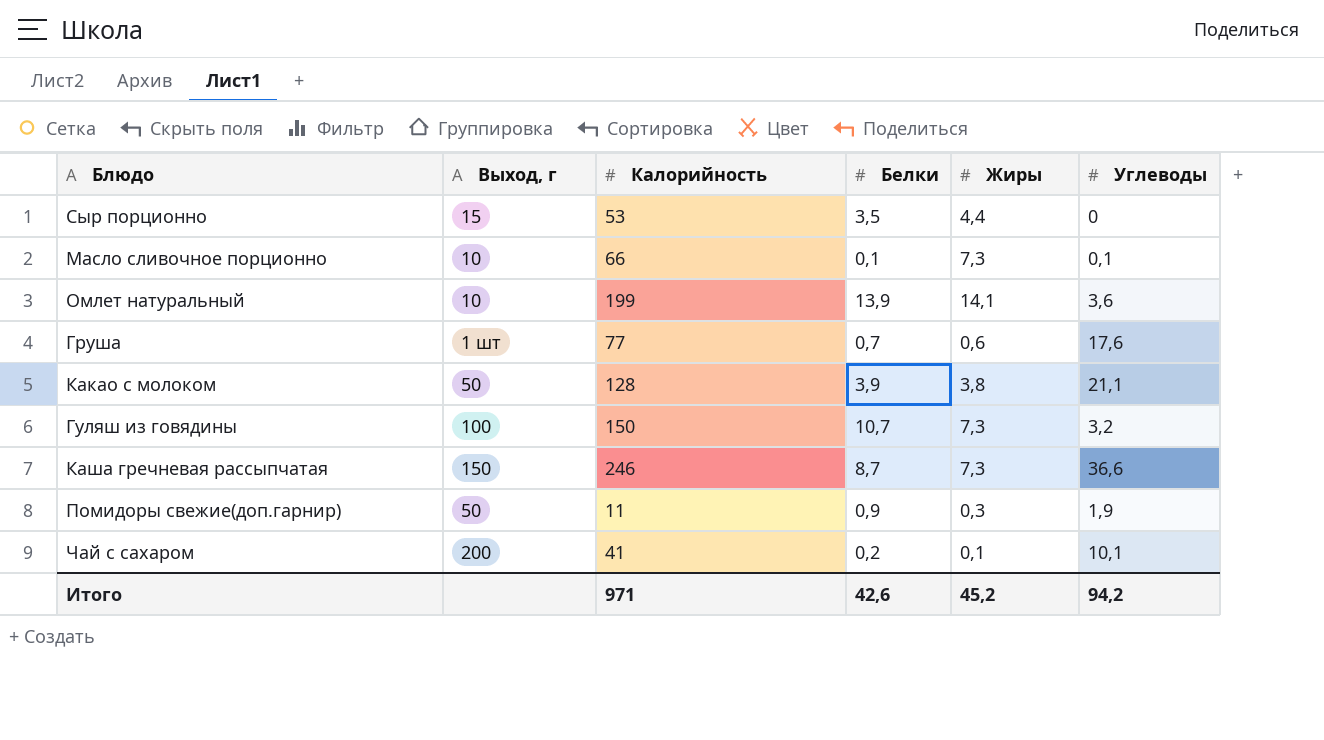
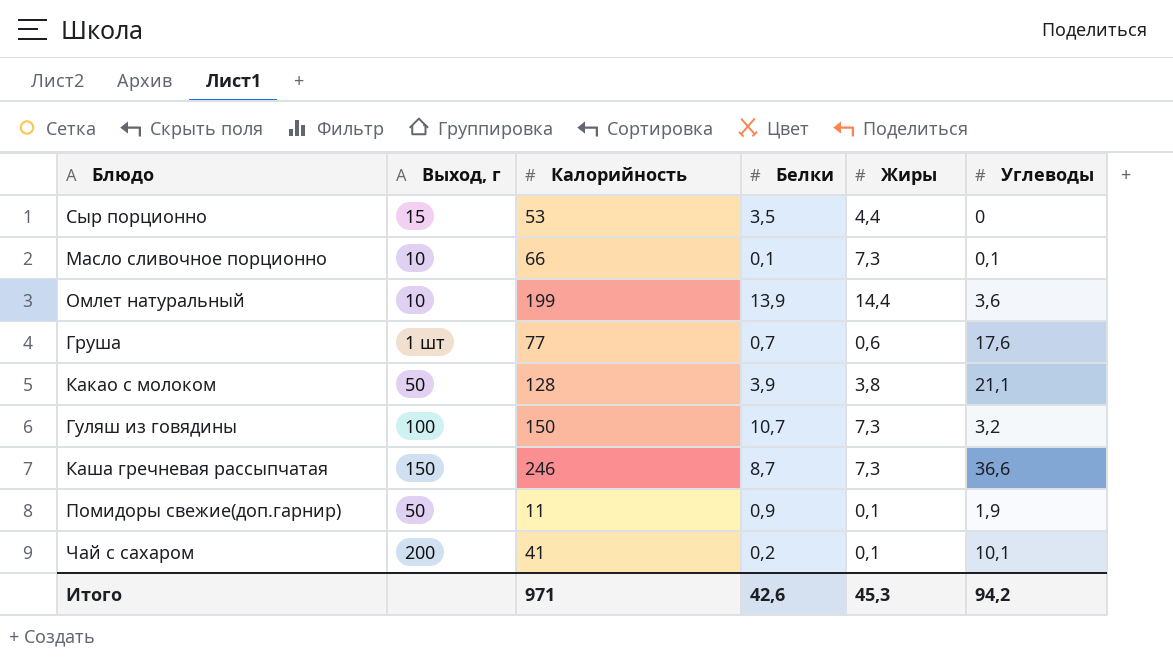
Омлет натуральный | Жиры: 14,1 -> 14,4
Помидоры свежие(доп.гарнир) | Жиры: 0,3 -> 0,1
Итого | Жиры: 45,2 -> 45,3

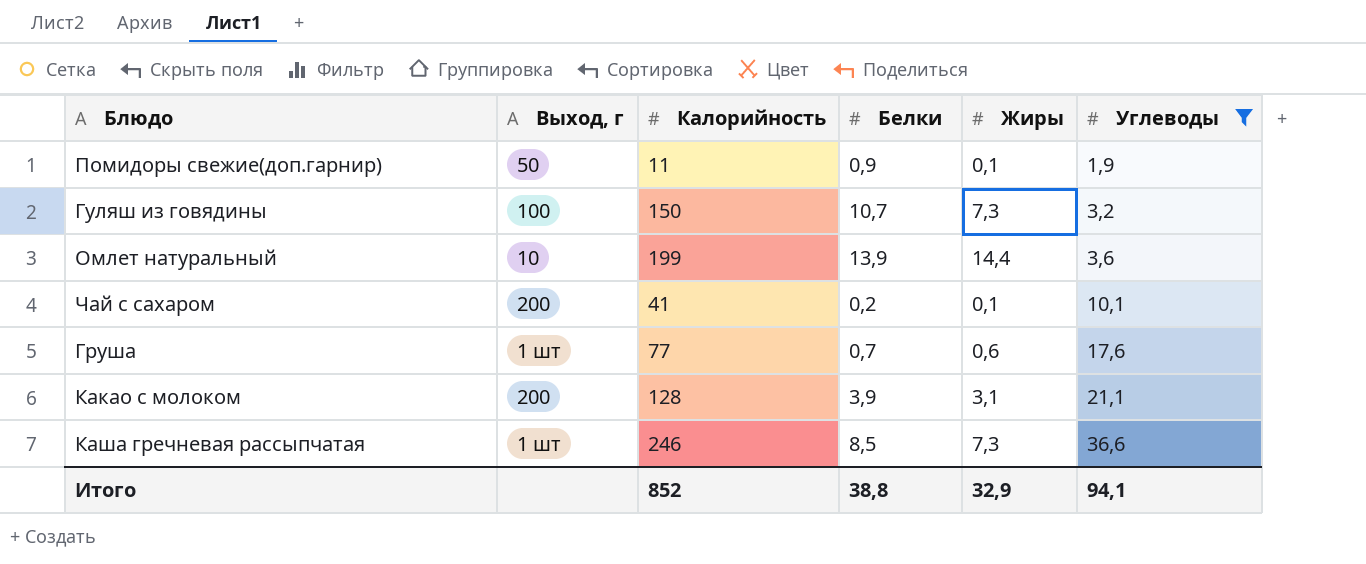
filter: none -> Углеводы >= 1,9
row order: none -> Углеводы ascending
Какао с молоком | Выход, г: 50 -> 200
Какао с молоком | Жиры: 3,8 -> 3,1
Каша гречневая рассыпчатая | Выход, г: 150 -> 1 шт
Каша гречневая рассыпчатая | Белки: 8,7 -> 8,5
Итого | Калорийность: 971 -> 852
Итого | Белки: 42,6 -> 38,8
Итого | Жиры: 45,3 -> 32,9
Итого | Углеводы: 94,2 -> 94,1

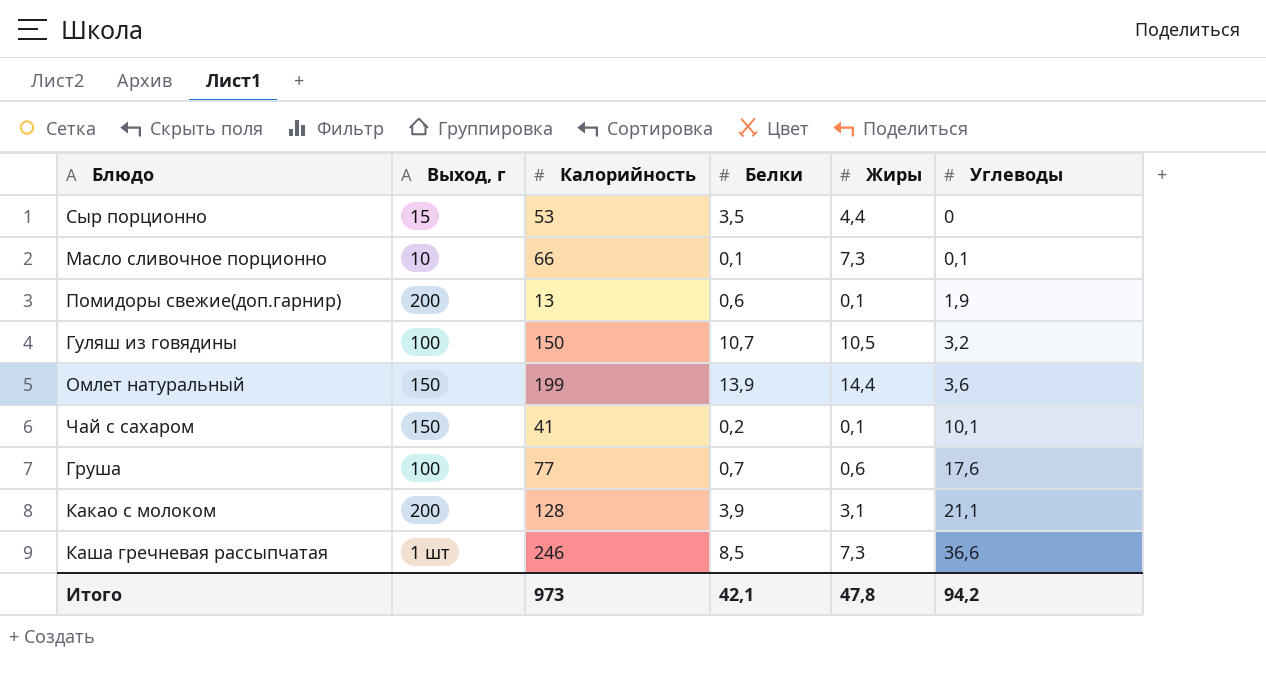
filter: Углеводы >= 1,9 -> none
Помидоры свежие(доп.гарнир) | Выход, г: 50 -> 200
Помидоры свежие(доп.гарнир) | Калорийность: 11 -> 13
Помидоры свежие(доп.гарнир) | Белки: 0,9 -> 0,6
Гуляш из говядины | Жиры: 7,3 -> 10,5
Омлет натуральный | Выход, г: 10 -> 150
Чай с сахаром | Выход, г: 200 -> 150
Груша | Выход, г: 1 шт -> 100
Итого | Калорийность: 852 -> 973
Итого | Белки: 38,8 -> 42,1
Итого | Жиры: 32,9 -> 47,8
Итого | Углеводы: 94,1 -> 94,2

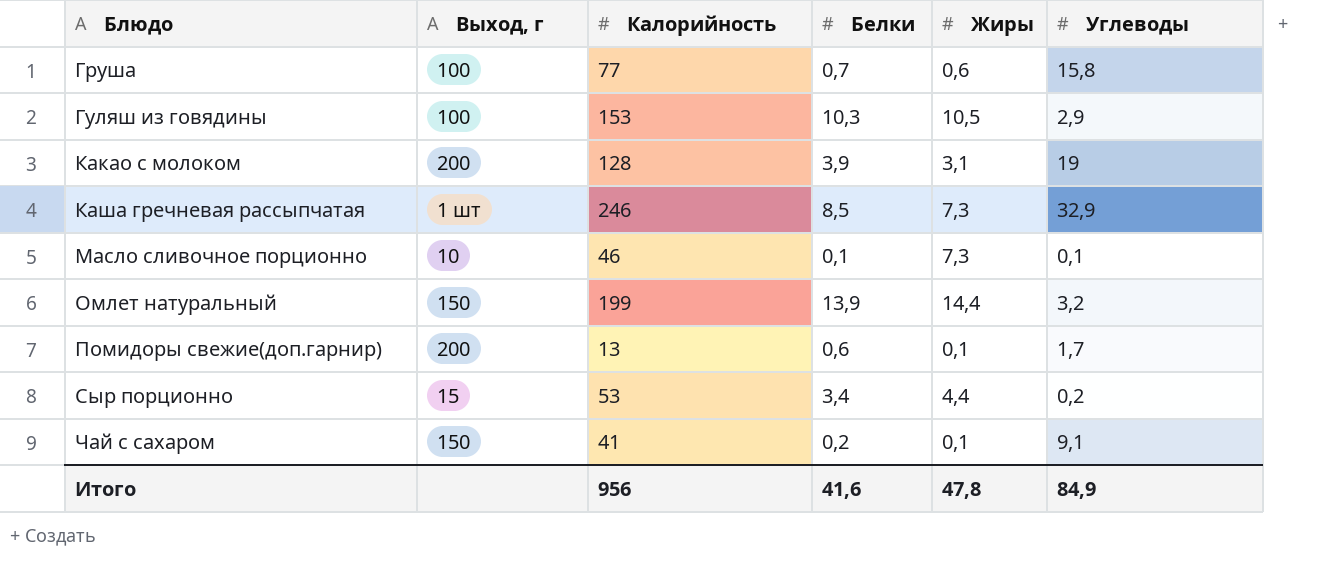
row order: Углеводы ascending -> Блюдо ascending
Груша | Углеводы: 17,6 -> 15,8
Гуляш из говядины | Калорийность: 150 -> 153
Гуляш из говядины | Белки: 10,7 -> 10,3
Гуляш из говядины | Углеводы: 3,2 -> 2,9
Какао с молоком | Углеводы: 21,1 -> 19
Каша гречневая рассыпчатая | Углеводы: 36,6 -> 32,9
Масло сливочное порционно | Калорийность: 66 -> 46
Омлет натуральный | Углеводы: 3,6 -> 3,2
Помидоры свежие(доп.гарнир) | Углеводы: 1,9 -> 1,7
Сыр порционно | Белки: 3,5 -> 3,4
Сыр порционно | Углеводы: 0 -> 0,2
Чай с сахаром | Углеводы: 10,1 -> 9,1
Итого | Калорийность: 973 -> 956
Итого | Белки: 42,1 -> 41,6
Итого | Углеводы: 94,2 -> 84,9

